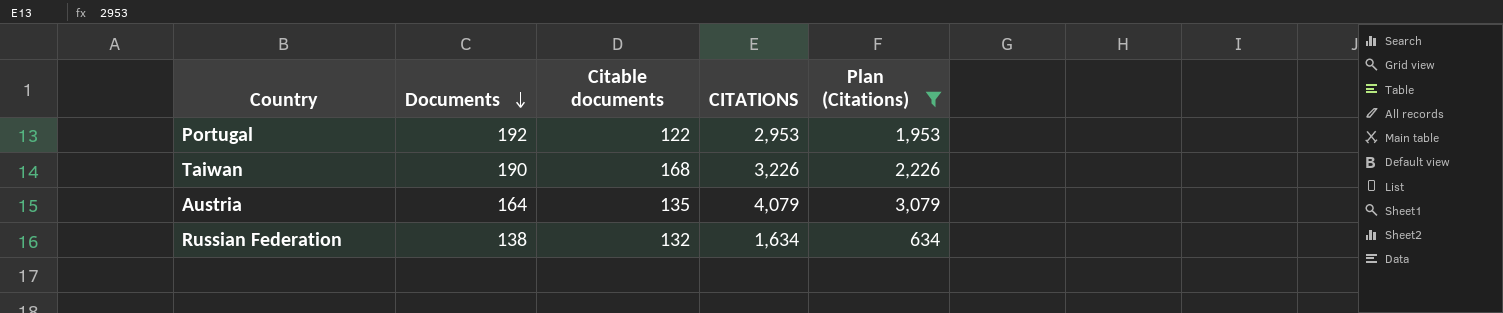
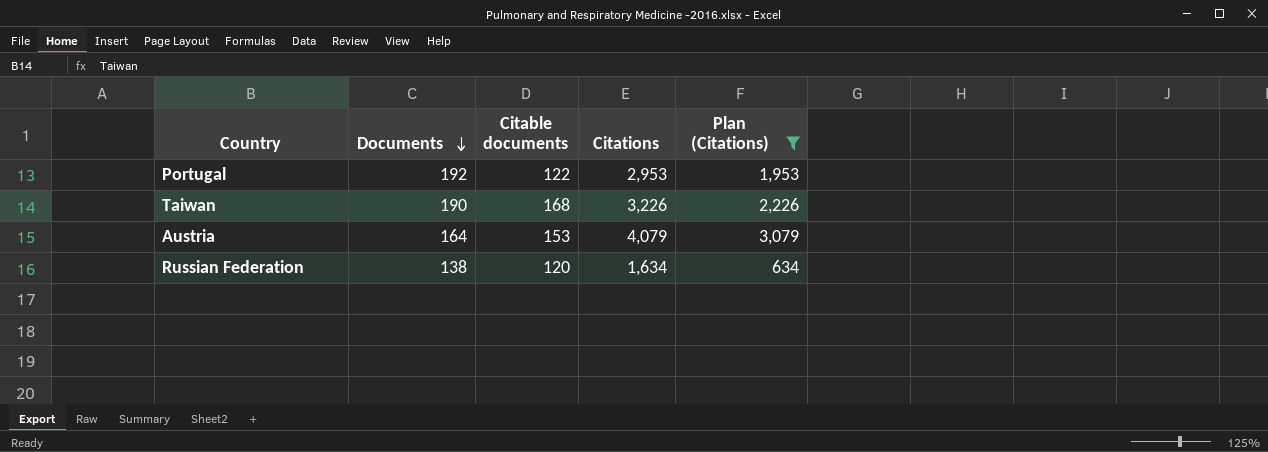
column name: CITATIONS -> Citations
Austria | Citable documents: 135 -> 153
Russian Federation | Citable documents: 132 -> 120

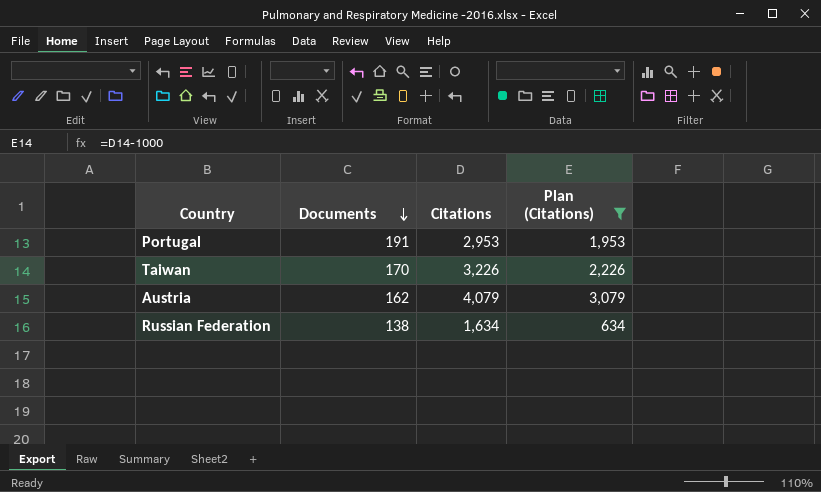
column Citable documents | position: 3 -> none
Portugal | Documents: 192 -> 191
Taiwan | Documents: 190 -> 170
Austria | Documents: 164 -> 162

